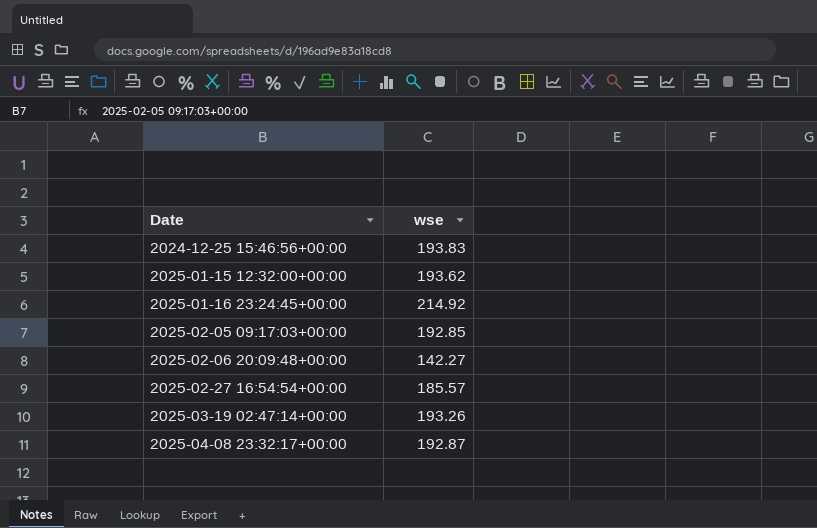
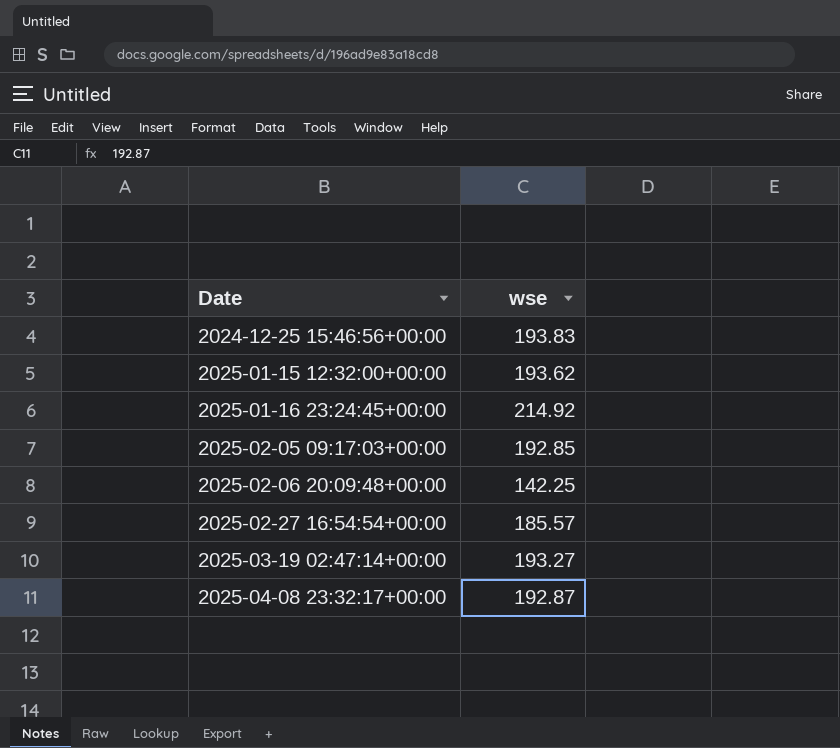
2025-02-06 20:09:48+00:00 | wse: 142.27 -> 142.25
2025-03-19 02:47:14+00:00 | wse: 193.26 -> 193.27

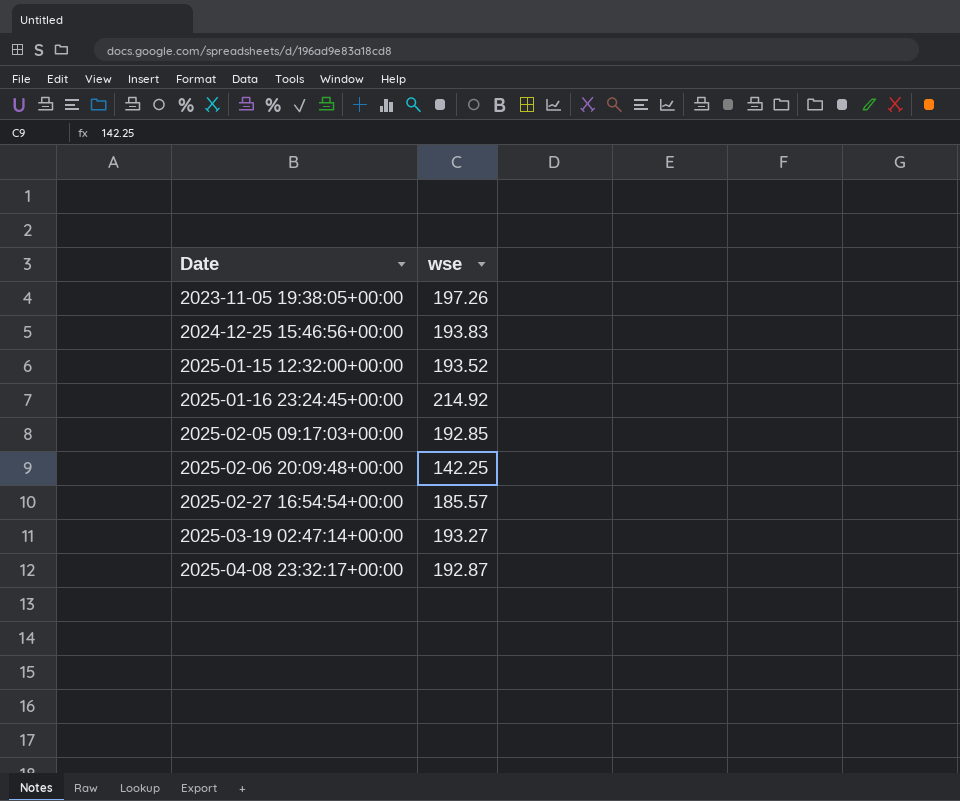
row 2023-11-05 19:38:05+00:00: none -> 197.26
2025-01-15 12:32:00+00:00 | wse: 193.62 -> 193.52

